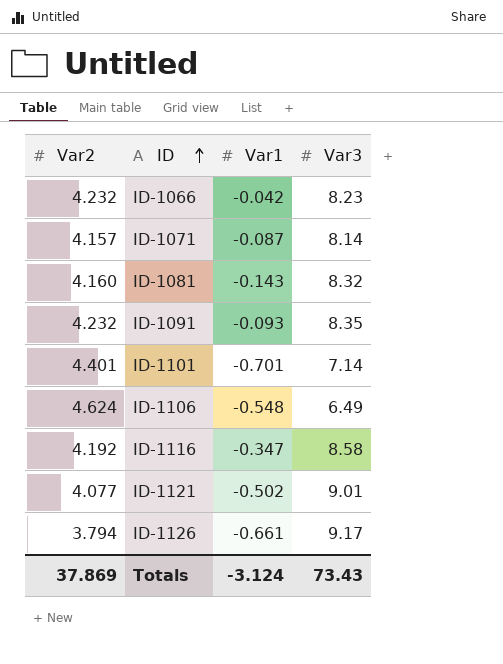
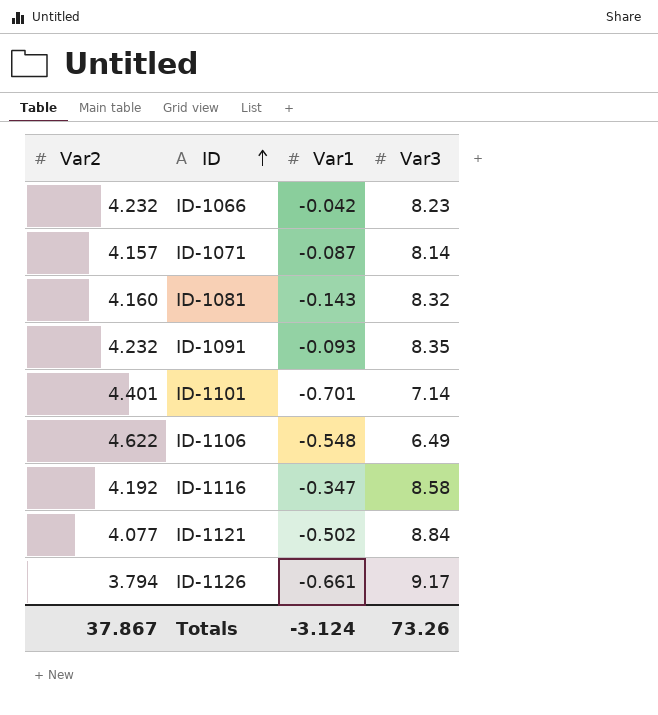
ID-1106 | Var2: 4.624 -> 4.622
ID-1121 | Var3: 9.01 -> 8.84
Totals | Var2: 37.869 -> 37.867
Totals | Var3: 73.43 -> 73.26

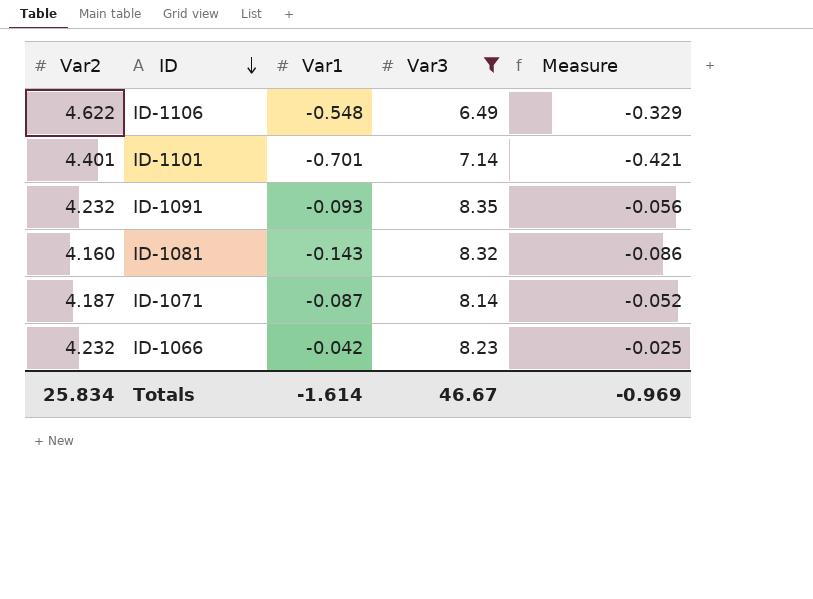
filter: none -> Var3 <= 8.35
row order: ID ascending -> ID descending
column Measure | formula: none -> [Var1] * 0.6
ID-1071 | Var2: 4.157 -> 4.187
Totals | Var2: 37.867 -> 25.834
Totals | Var1: -3.124 -> -1.614
Totals | Var3: 73.26 -> 46.67

